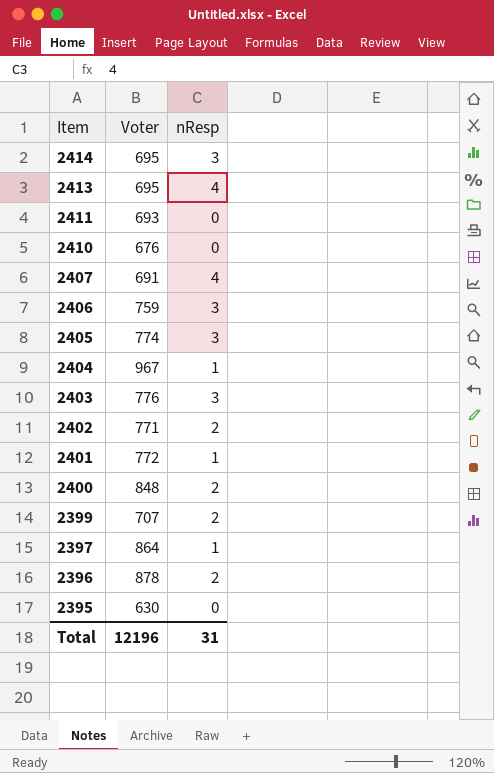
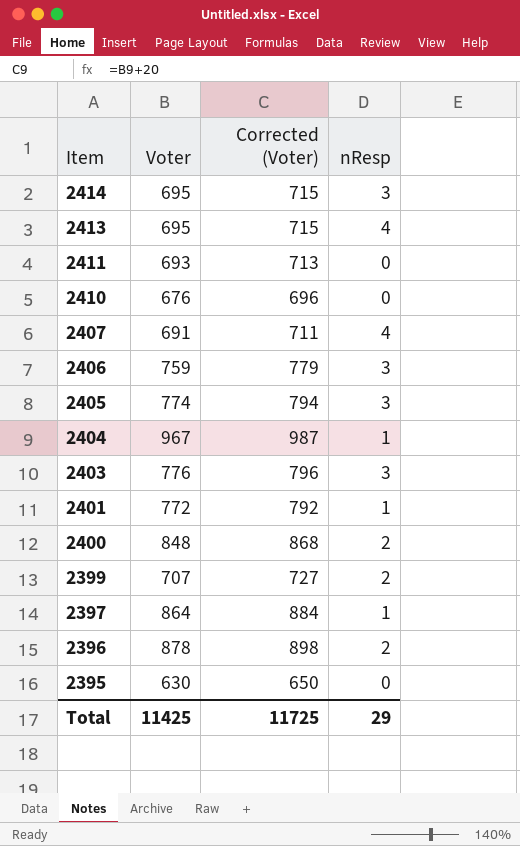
column Corrected (Voter) | formula: none -> [Voter] + 20
row 2402: 771 | 2 -> none
Total | Voter: 12196 -> 11425
Total | nResp: 31 -> 29

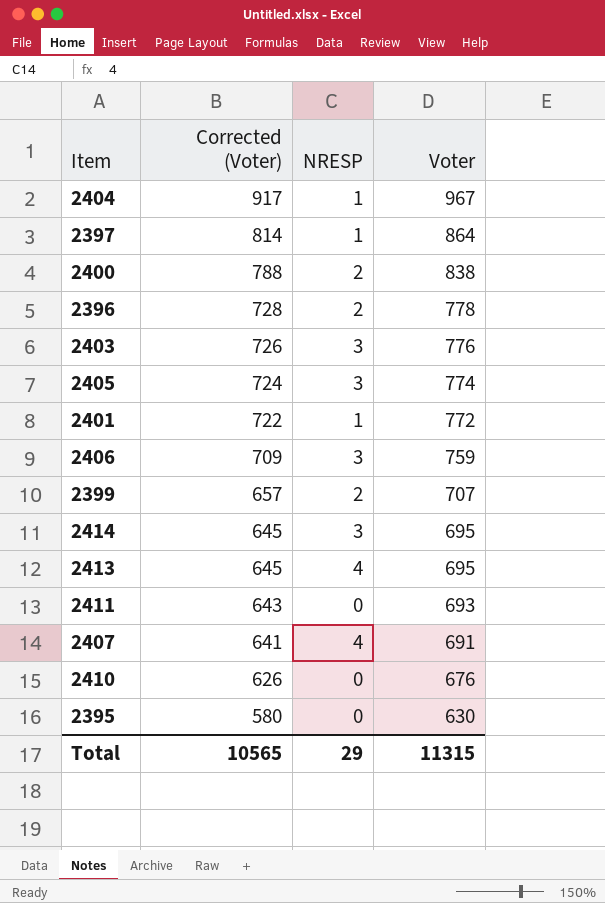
row order: Item descending -> Corrected (Voter) descending
column Corrected (Voter) | formula: [Voter] + 20 -> [Voter] - 50
column name: nResp -> NRESP
column Voter | position: 2 -> 4
2400 | Voter: 848 -> 838
2396 | Voter: 878 -> 778
Total | Corrected (Voter): 11725 -> 10565
Total | Voter: 11425 -> 11315

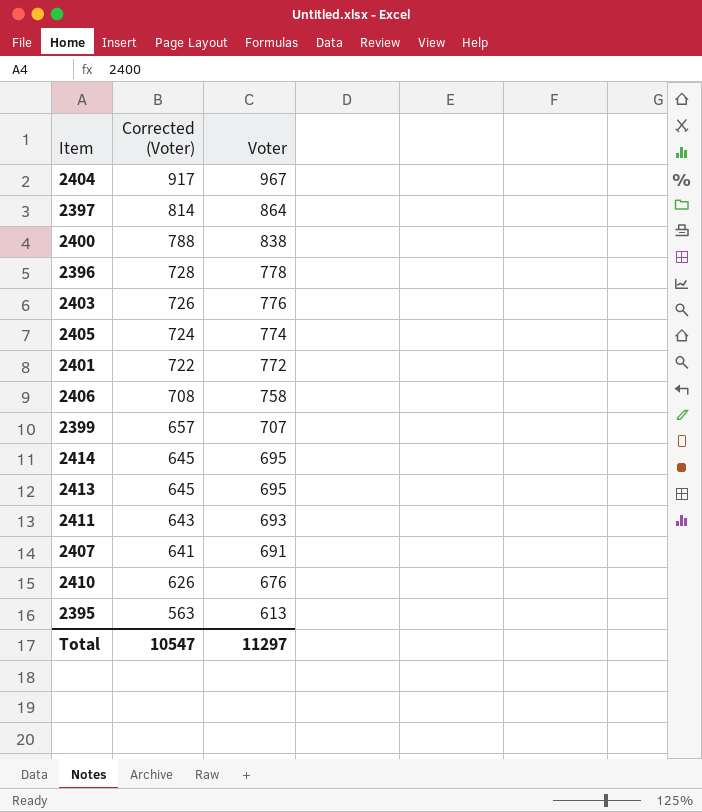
column NRESP | position: 3 -> none
2406 | Corrected (Voter): 709 -> 708
2406 | Voter: 759 -> 758
2395 | Corrected (Voter): 580 -> 563
2395 | Voter: 630 -> 613
Total | Corrected (Voter): 10565 -> 10547
Total | Voter: 11315 -> 11297

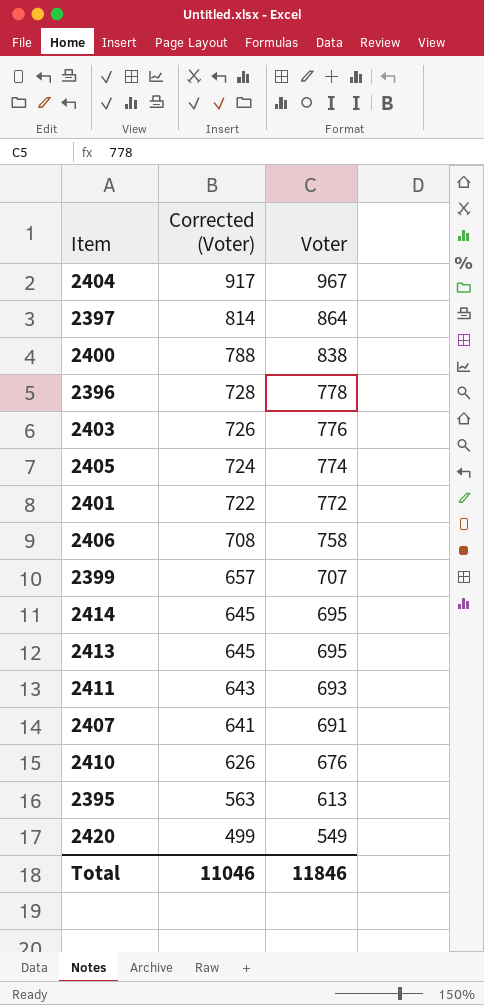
row 2420: none -> 499 | 549
Total | Corrected (Voter): 10547 -> 11046
Total | Voter: 11297 -> 11846

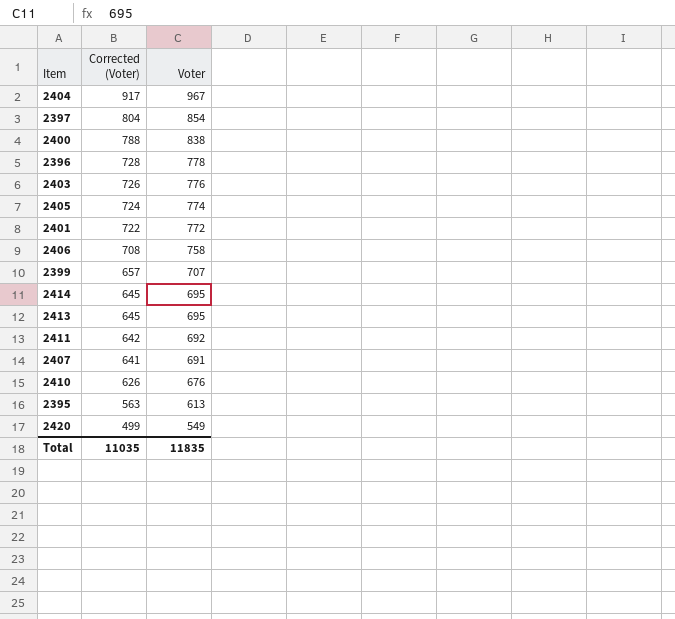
2397 | Corrected (Voter): 814 -> 804
2397 | Voter: 864 -> 854
2411 | Corrected (Voter): 643 -> 642
2411 | Voter: 693 -> 692
Total | Corrected (Voter): 11046 -> 11035
Total | Voter: 11846 -> 11835

